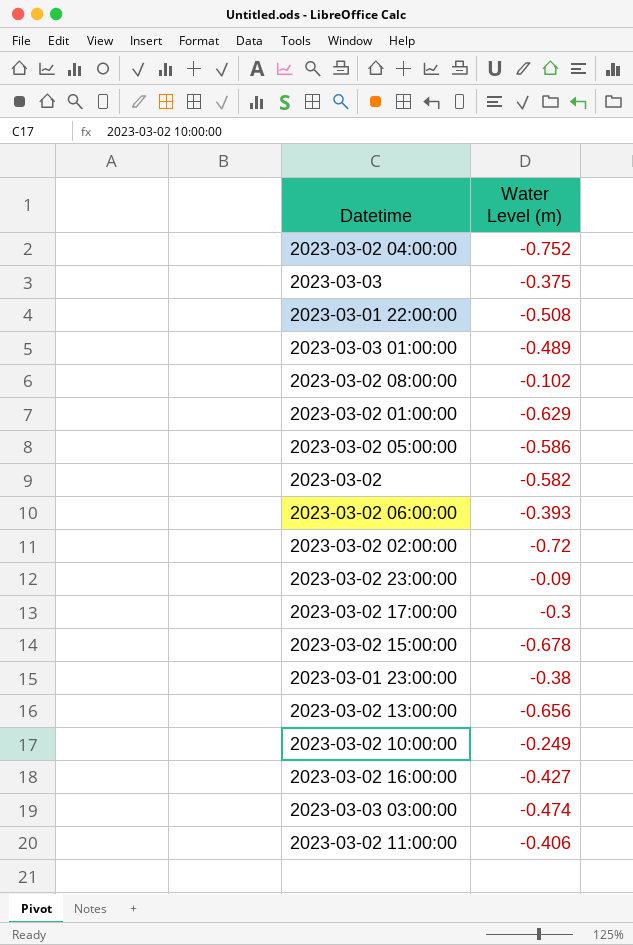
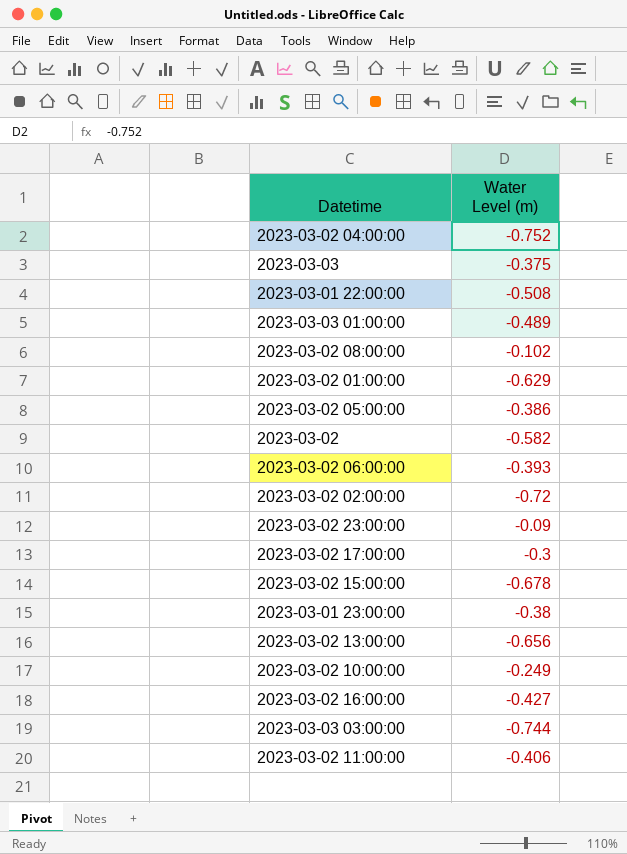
2023-03-02 05:00:00 | Water Level (m): -0.586 -> -0.386
2023-03-03 03:00:00 | Water Level (m): -0.474 -> -0.744

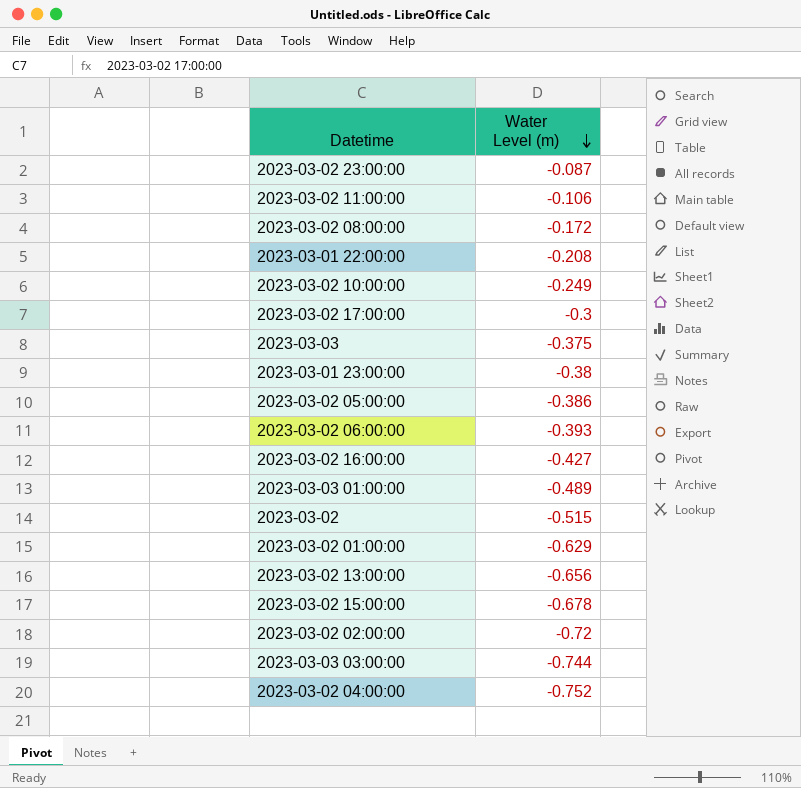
row order: none -> Water Level (m) descending
2023-03-02 23:00:00 | Water Level (m): -0.09 -> -0.087
2023-03-02 11:00:00 | Water Level (m): -0.406 -> -0.106
2023-03-02 08:00:00 | Water Level (m): -0.102 -> -0.172
2023-03-01 22:00:00 | Water Level (m): -0.508 -> -0.208
2023-03-02 | Water Level (m): -0.582 -> -0.515

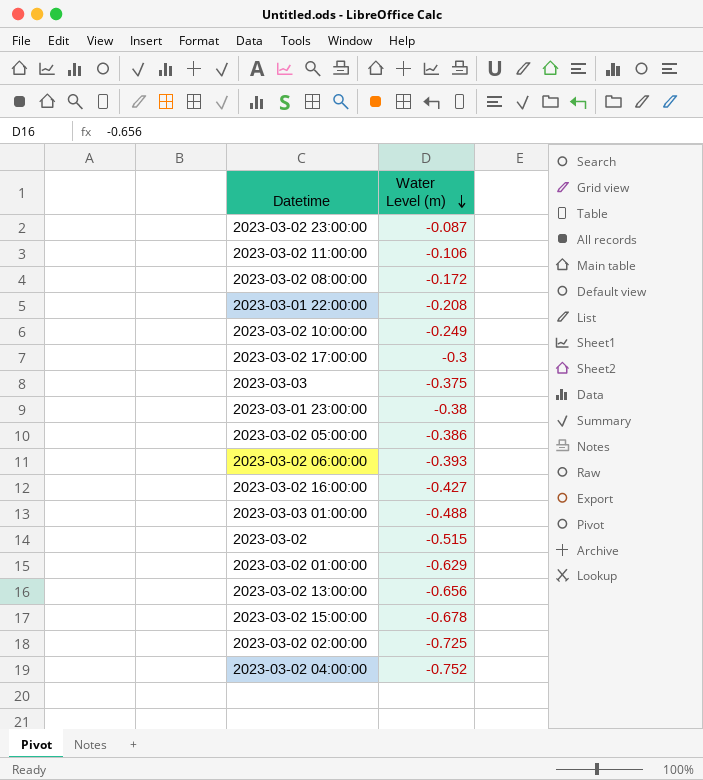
row 2023-03-03 03:00:00: -0.744 -> none
2023-03-03 01:00:00 | Water Level (m): -0.489 -> -0.488
2023-03-02 02:00:00 | Water Level (m): -0.72 -> -0.725

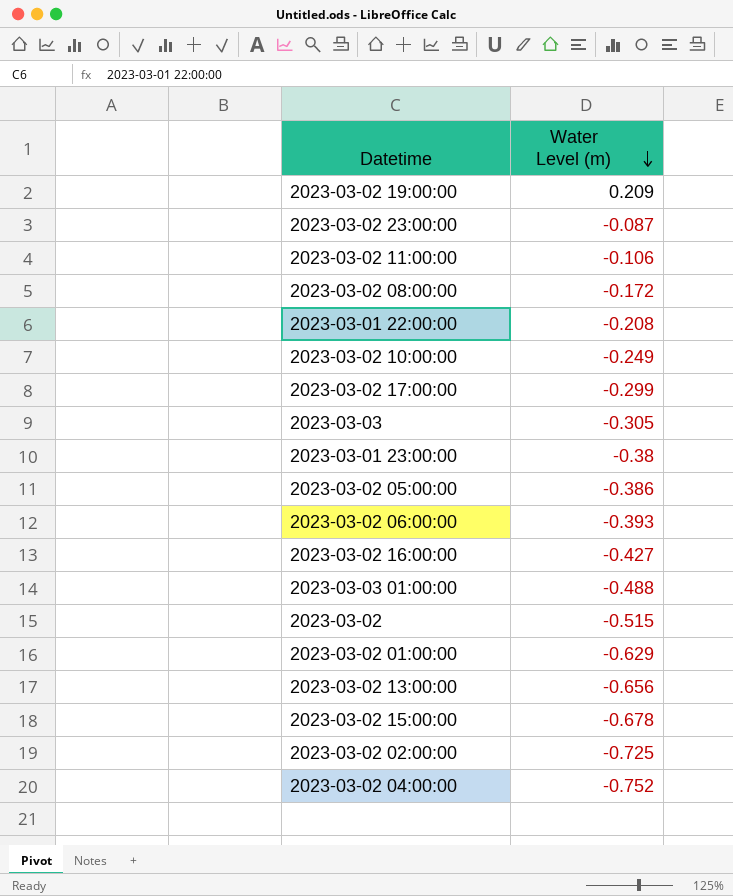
row 2023-03-02 19:00:00: none -> 0.209
2023-03-02 17:00:00 | Water Level (m): -0.3 -> -0.299
2023-03-03 | Water Level (m): -0.375 -> -0.305

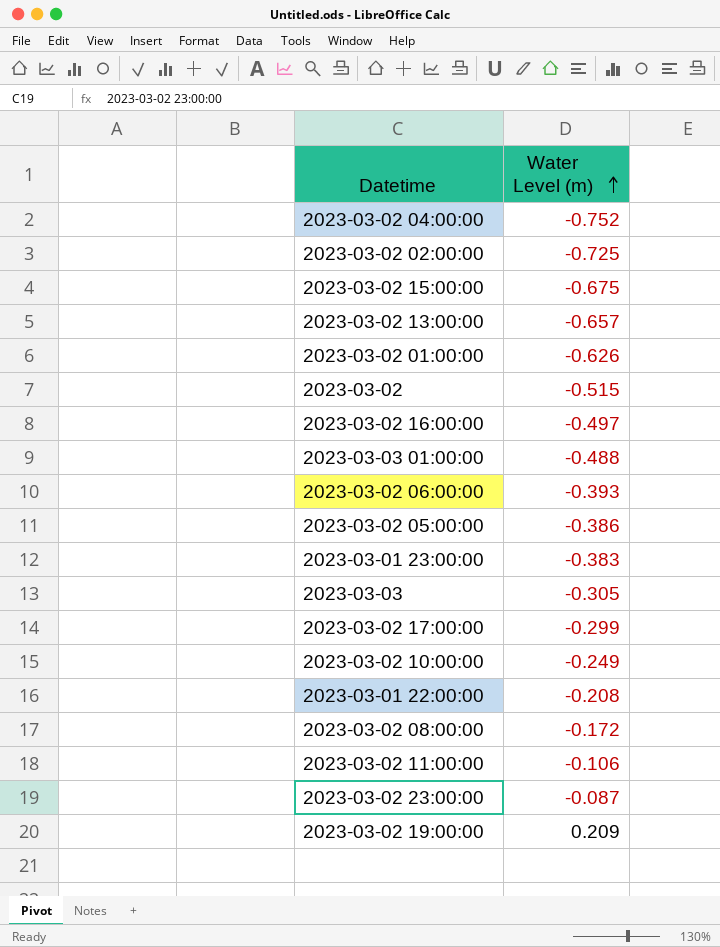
row order: Water Level (m) descending -> Water Level (m) ascending
2023-03-02 15:00:00 | Water Level (m): -0.678 -> -0.675
2023-03-02 13:00:00 | Water Level (m): -0.656 -> -0.657
2023-03-02 01:00:00 | Water Level (m): -0.629 -> -0.626
2023-03-02 16:00:00 | Water Level (m): -0.427 -> -0.497
2023-03-01 23:00:00 | Water Level (m): -0.38 -> -0.383

